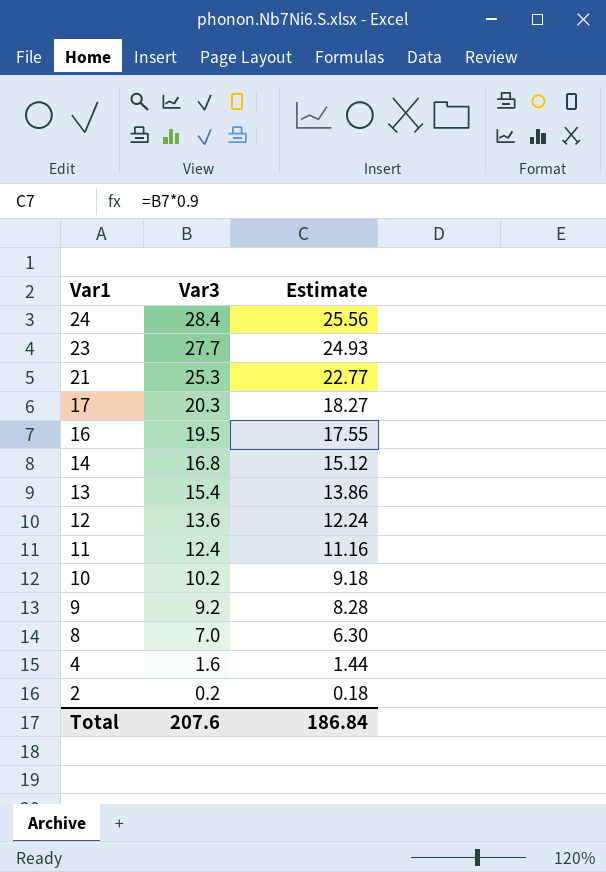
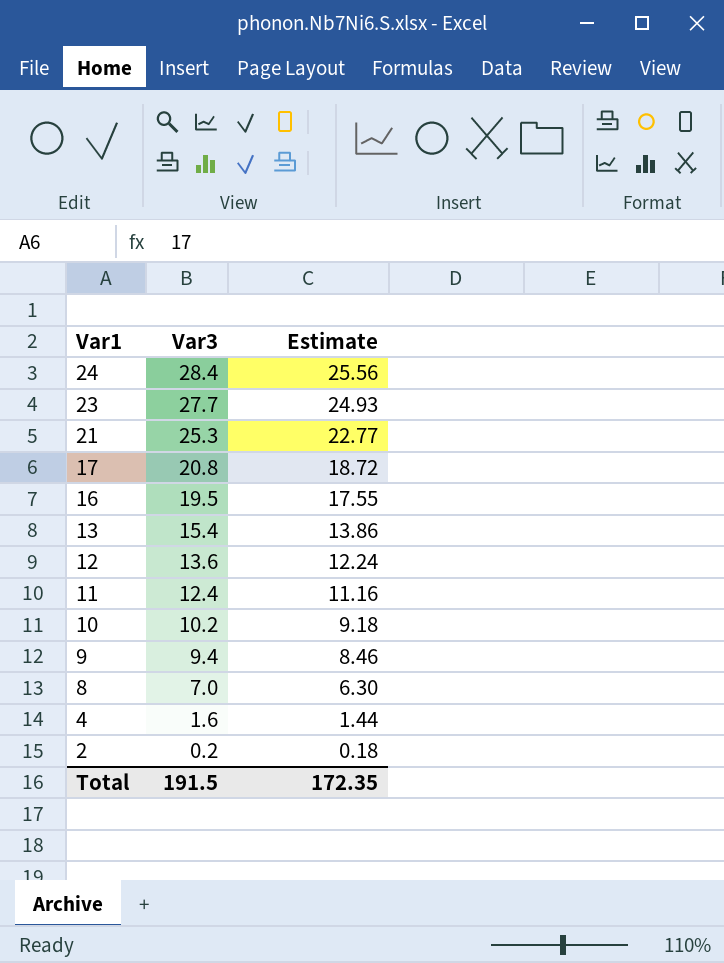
row 14: 16.8 | 15.12 -> none
17 | Var3: 20.3 -> 20.8
17 | Estimate: 18.27 -> 18.72
9 | Var3: 9.2 -> 9.4
9 | Estimate: 8.28 -> 8.46
Total | Var3: 207.6 -> 191.5
Total | Estimate: 186.84 -> 172.35

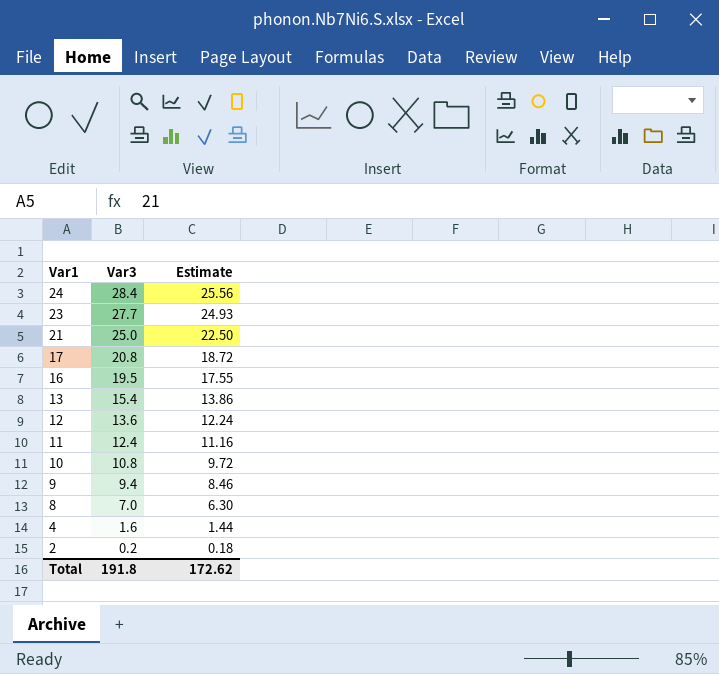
21 | Var3: 25.3 -> 25.0
21 | Estimate: 22.77 -> 22.50
10 | Var3: 10.2 -> 10.8
10 | Estimate: 9.18 -> 9.72
Total | Var3: 191.5 -> 191.8
Total | Estimate: 172.35 -> 172.62

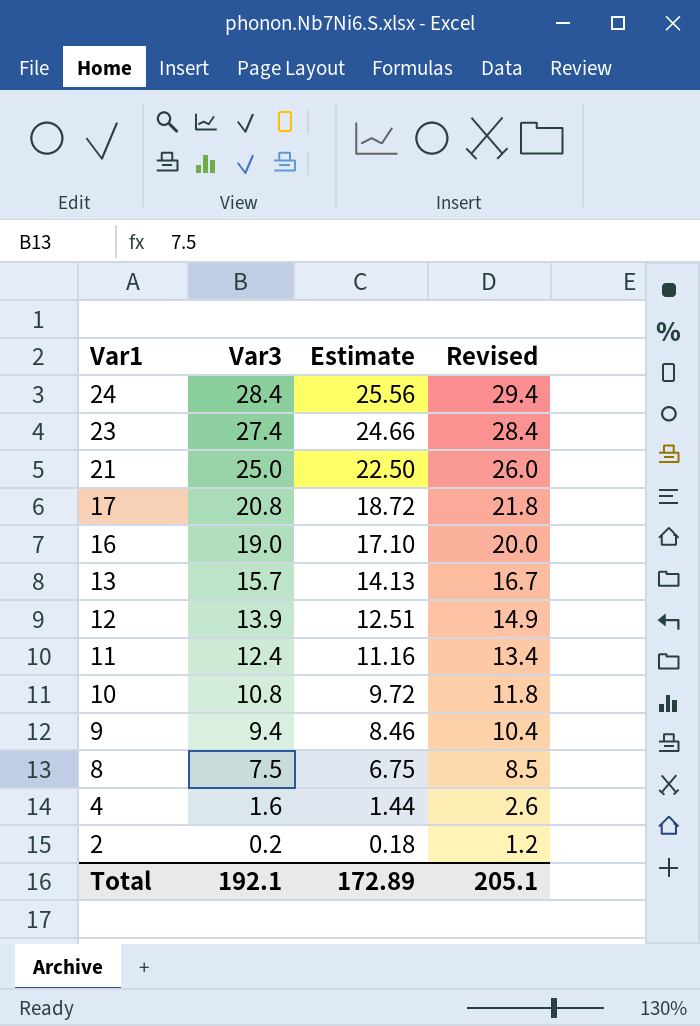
column Revised | formula: none -> [Var3] + 1
23 | Var3: 27.7 -> 27.4
23 | Estimate: 24.93 -> 24.66
16 | Var3: 19.5 -> 19.0
16 | Estimate: 17.55 -> 17.10
13 | Var3: 15.4 -> 15.7
13 | Estimate: 13.86 -> 14.13
12 | Var3: 13.6 -> 13.9
12 | Estimate: 12.24 -> 12.51
8 | Var3: 7.0 -> 7.5
8 | Estimate: 6.30 -> 6.75
Total | Var3: 191.8 -> 192.1
Total | Estimate: 172.62 -> 172.89

